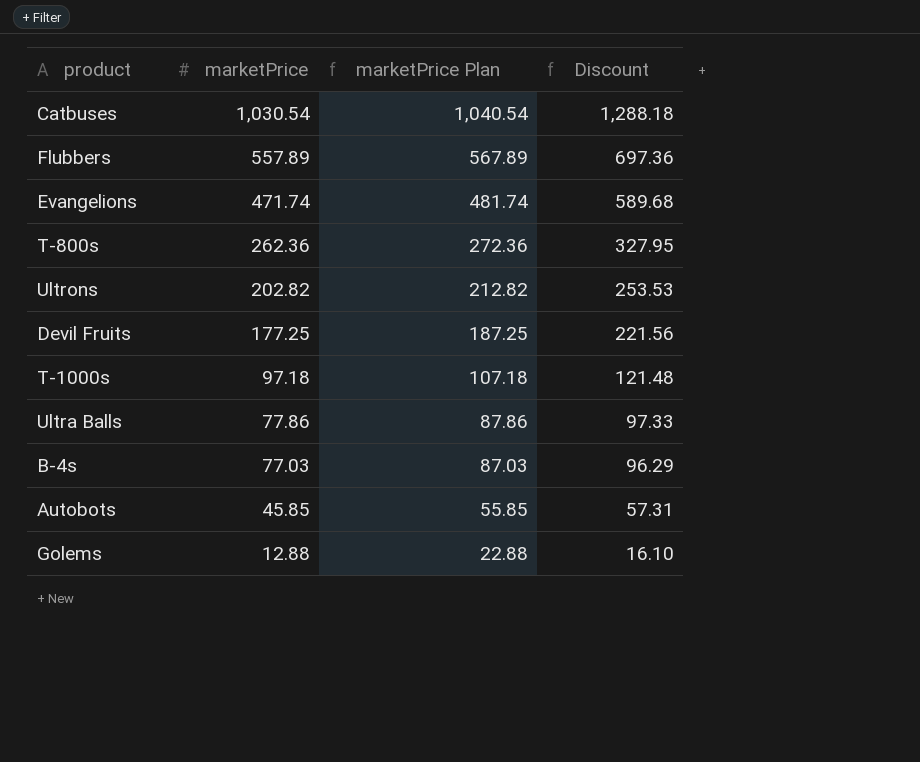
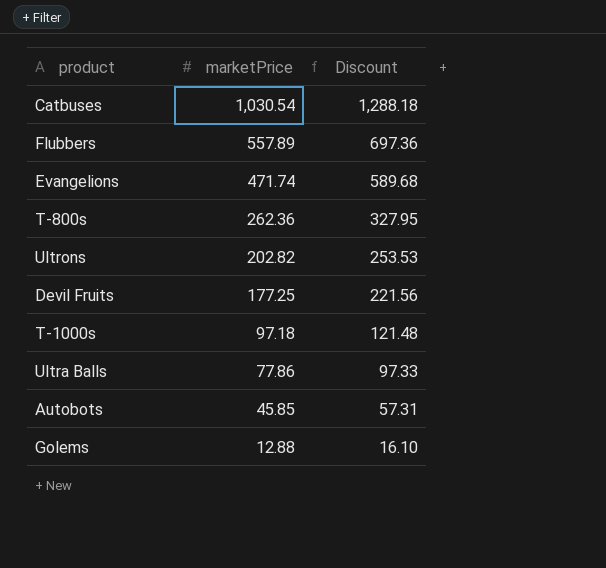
column marketPrice Plan | formula: [marketPrice] + 10 -> none
row B-4s: 77.03 | 87.03 | 96.29 -> none

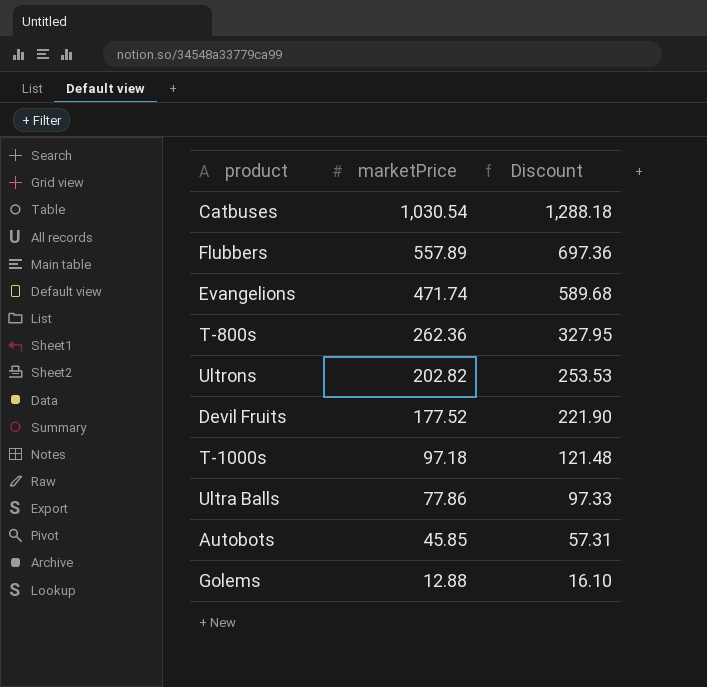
Devil Fruits | marketPrice: 177.25 -> 177.52
Devil Fruits | Discount: 221.56 -> 221.90

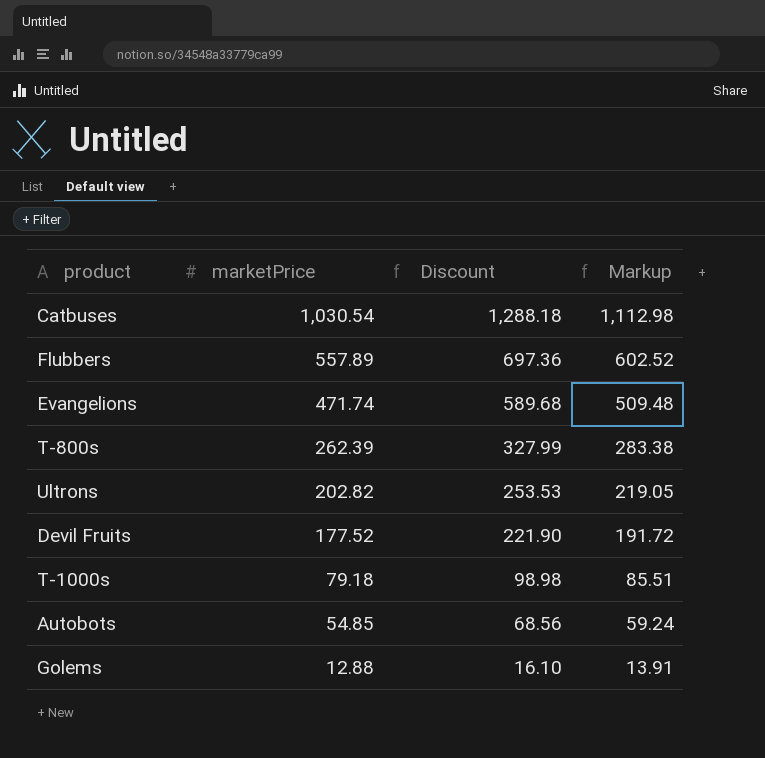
column Markup | formula: none -> [marketPrice] * 1.08
row Ultra Balls: 77.86 | 97.33 -> none
T-800s | marketPrice: 262.36 -> 262.39
T-800s | Discount: 327.95 -> 327.99
T-1000s | marketPrice: 97.18 -> 79.18
T-1000s | Discount: 121.48 -> 98.98
Autobots | marketPrice: 45.85 -> 54.85
Autobots | Discount: 57.31 -> 68.56

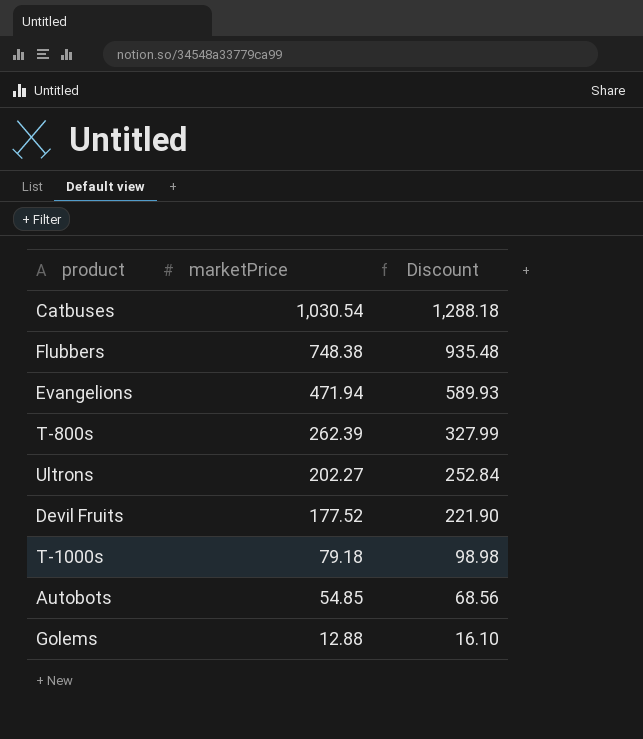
column Markup | formula: [marketPrice] * 1.08 -> none
Flubbers | marketPrice: 557.89 -> 748.38
Flubbers | Discount: 697.36 -> 935.48
Evangelions | marketPrice: 471.74 -> 471.94
Evangelions | Discount: 589.68 -> 589.93
Ultrons | marketPrice: 202.82 -> 202.27
Ultrons | Discount: 253.53 -> 252.84

